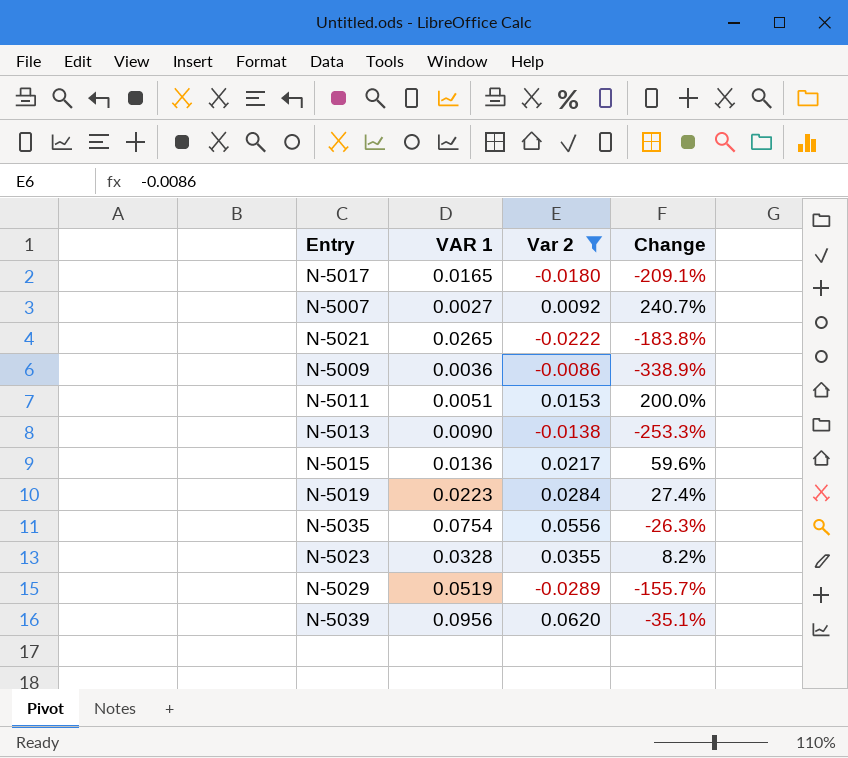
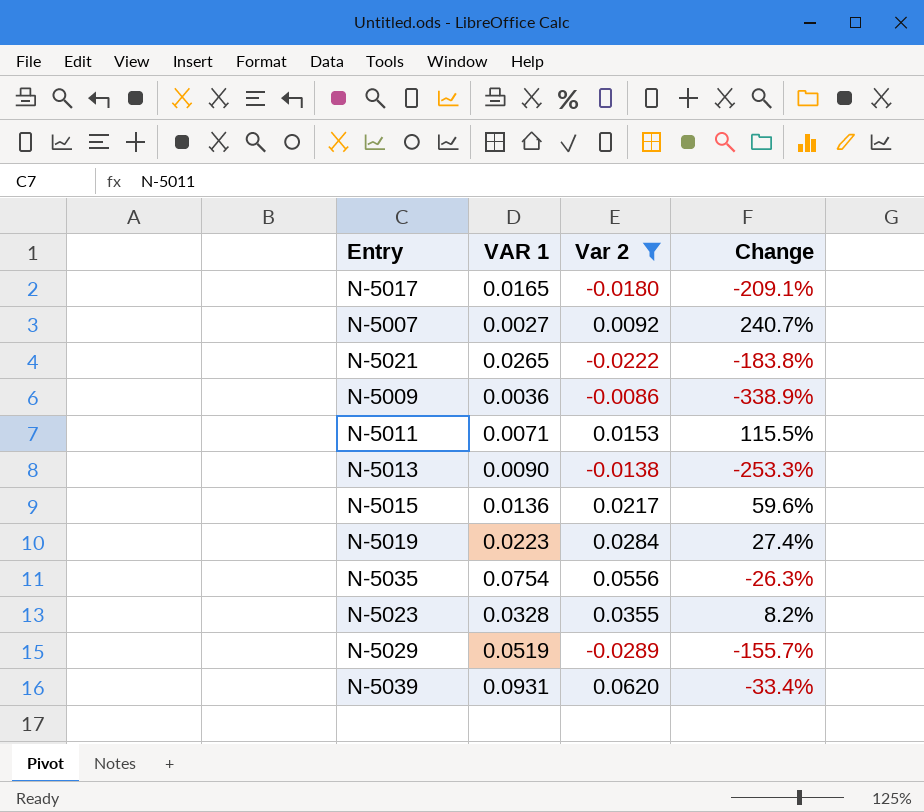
N-5011 | VAR 1: 0.0051 -> 0.0071
N-5011 | Change: 200.0% -> 115.5%
N-5039 | VAR 1: 0.0956 -> 0.0931
N-5039 | Change: -35.1% -> -33.4%

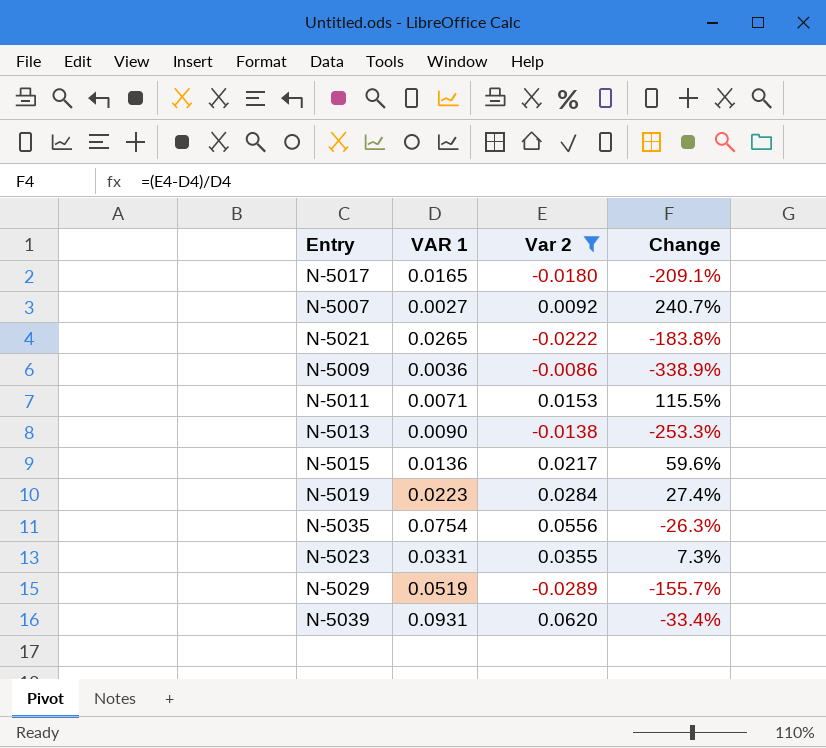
N-5023 | VAR 1: 0.0328 -> 0.0331
N-5023 | Change: 8.2% -> 7.3%

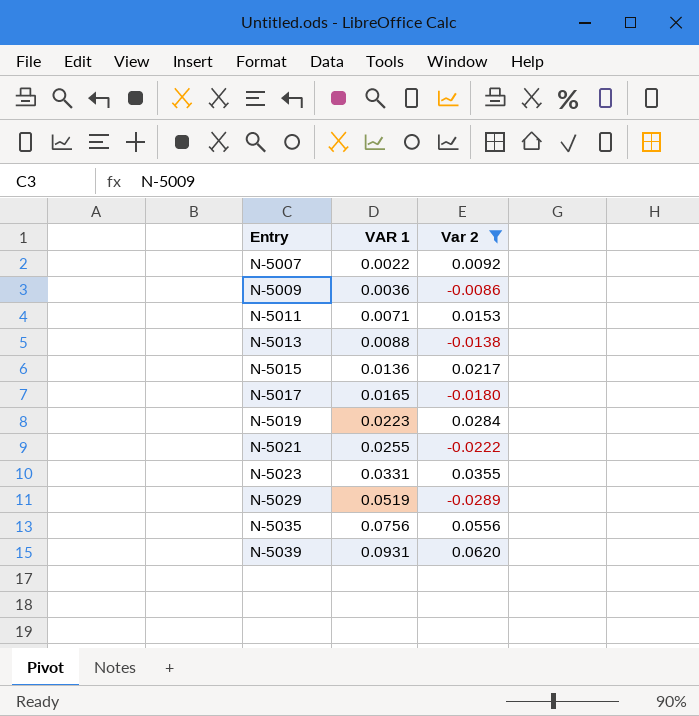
row order: none -> Entry ascending
column Change | formula: ([Var 2] - [VAR 1]) / [VAR 1] -> none
N-5007 | VAR 1: 0.0027 -> 0.0022
N-5013 | VAR 1: 0.0090 -> 0.0088
N-5021 | VAR 1: 0.0265 -> 0.0255
N-5035 | VAR 1: 0.0754 -> 0.0756

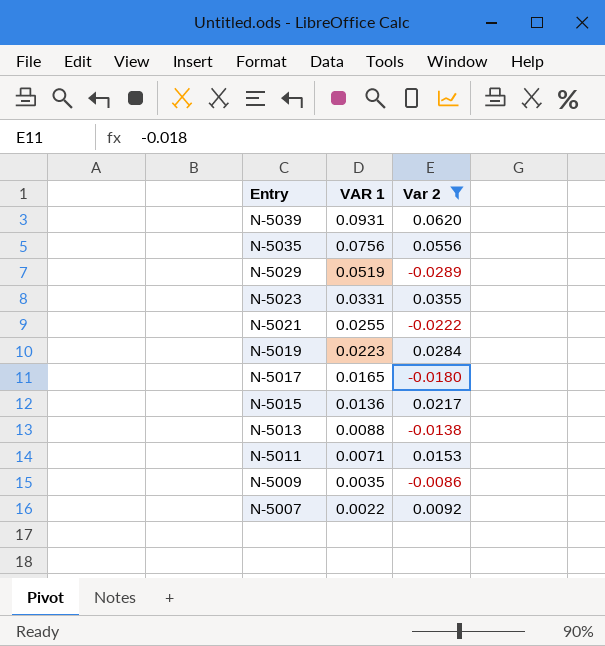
row order: Entry ascending -> Entry descending
N-5009 | VAR 1: 0.0036 -> 0.0035

